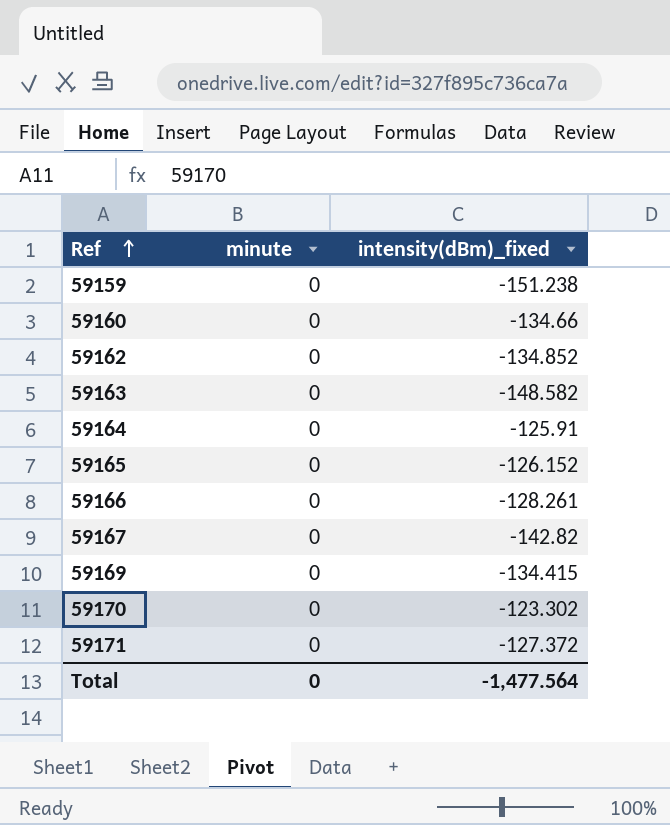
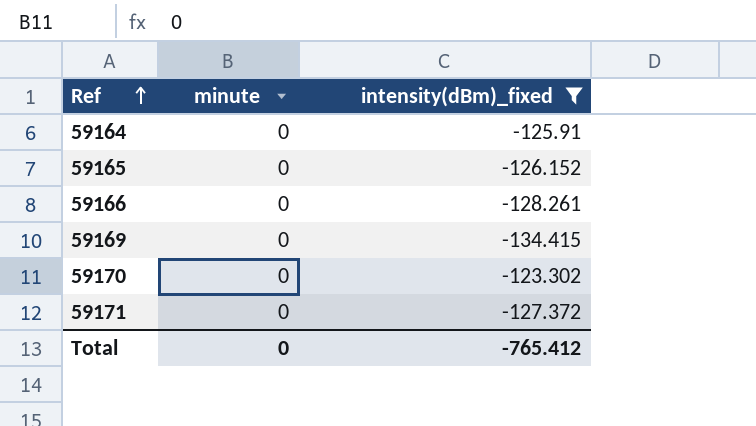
filter: none -> intensity(dBm)_fixed >= -134.415
Total | intensity(dBm)_fixed: -1,477.564 -> -765.412

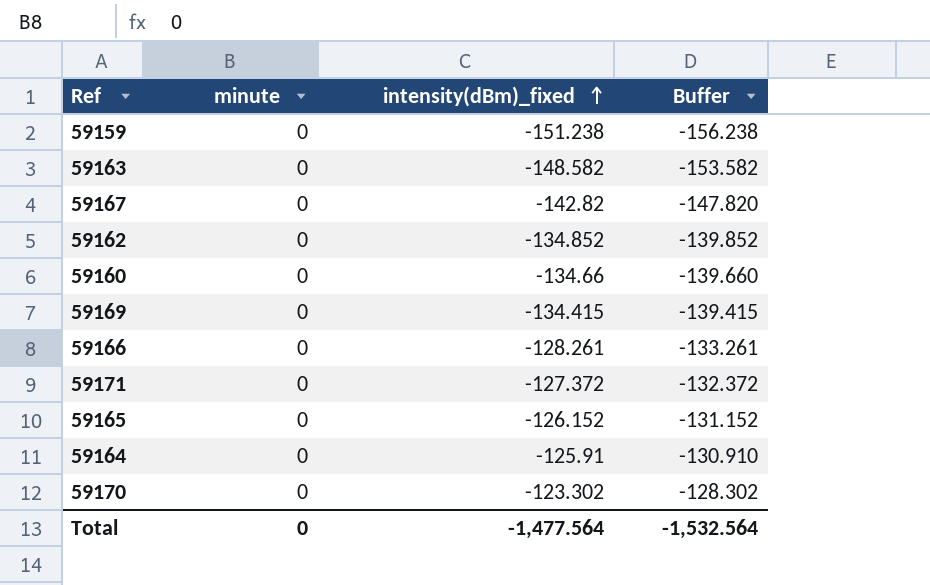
filter: intensity(dBm)_fixed >= -134.415 -> none
row order: Ref ascending -> intensity(dBm)_fixed ascending
column Buffer | formula: none -> [intensity(dBm)_fixed] - 5
Total | intensity(dBm)_fixed: -765.412 -> -1,477.564

